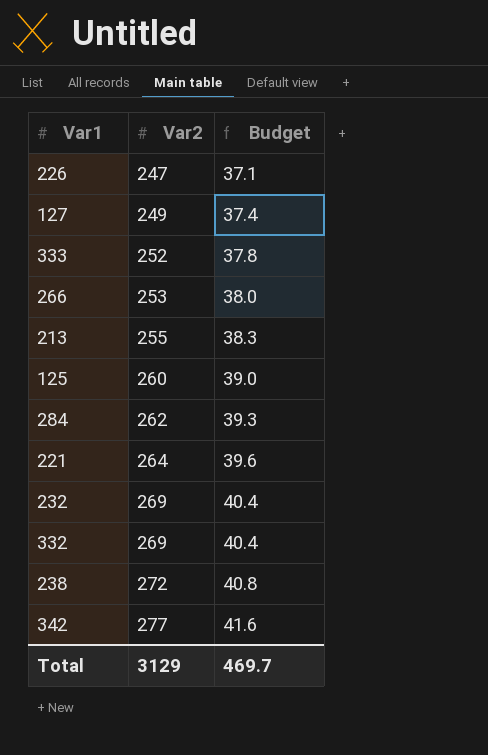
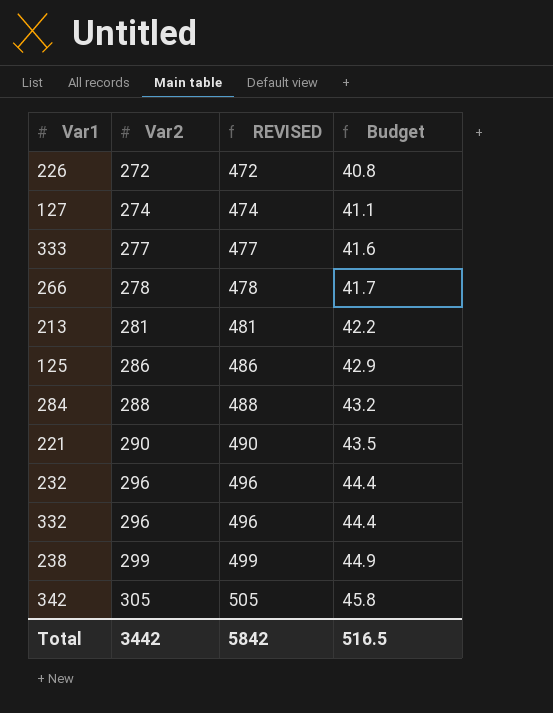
column REVISED | formula: none -> [Var2] + 200
226 | Var2: 247 -> 272
226 | Budget: 37.1 -> 40.8
127 | Var2: 249 -> 274
127 | Budget: 37.4 -> 41.1
333 | Var2: 252 -> 277
333 | Budget: 37.8 -> 41.6
266 | Var2: 253 -> 278
266 | Budget: 38.0 -> 41.7
213 | Var2: 255 -> 281
213 | Budget: 38.3 -> 42.2
125 | Var2: 260 -> 286
125 | Budget: 39.0 -> 42.9
284 | Var2: 262 -> 288
284 | Budget: 39.3 -> 43.2
221 | Var2: 264 -> 290
221 | Budget: 39.6 -> 43.5
232 | Var2: 269 -> 296
232 | Budget: 40.4 -> 44.4
332 | Var2: 269 -> 296
332 | Budget: 40.4 -> 44.4
238 | Var2: 272 -> 299
238 | Budget: 40.8 -> 44.9
342 | Var2: 277 -> 305
342 | Budget: 41.6 -> 45.8
Total | Var2: 3129 -> 3442
Total | Budget: 469.7 -> 516.5

